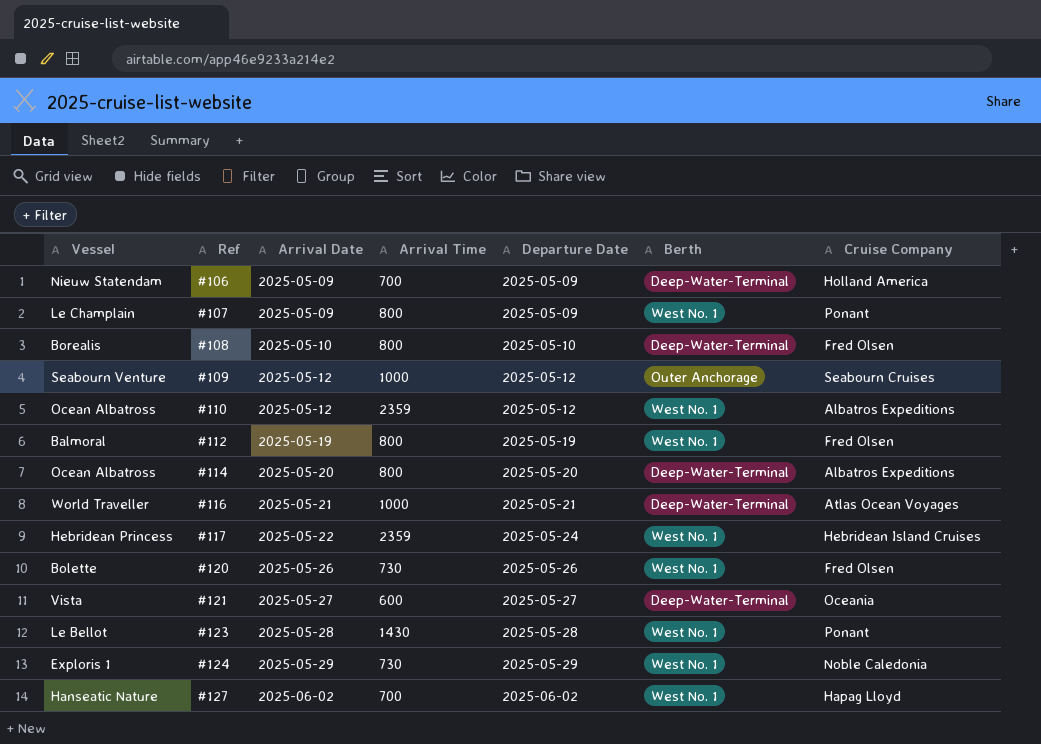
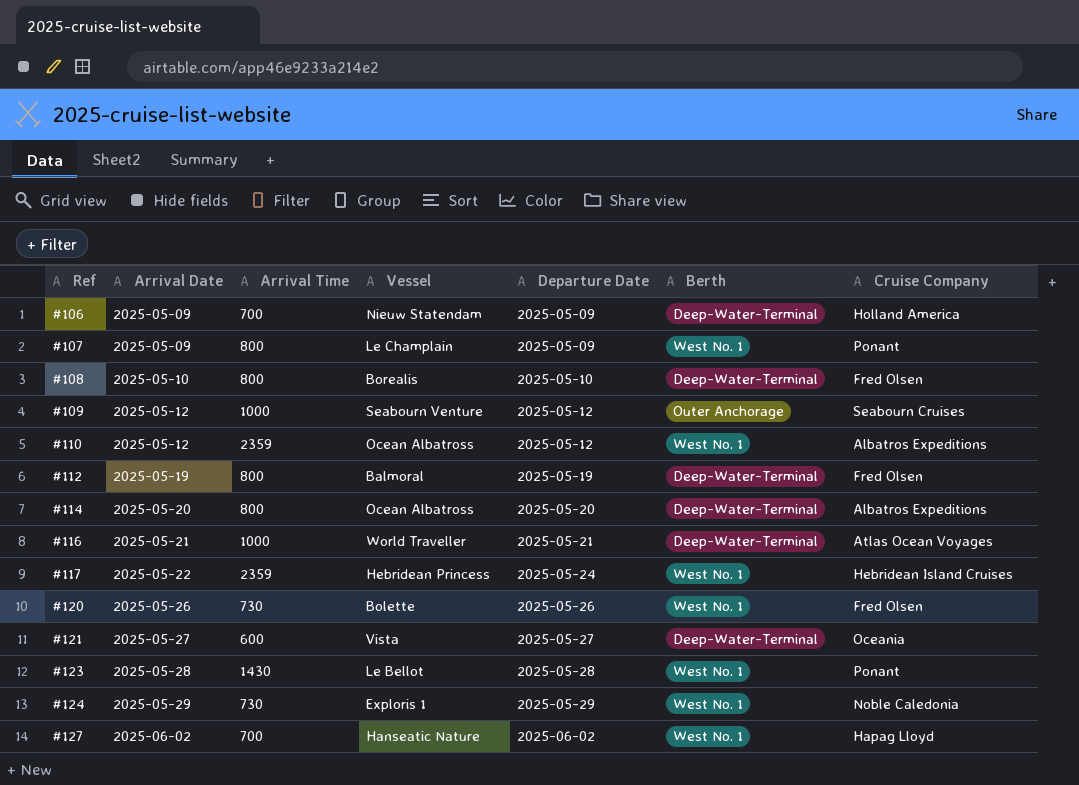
column Vessel | position: 1 -> 4
#112 | Berth: West No. 1 -> Deep-Water-Terminal

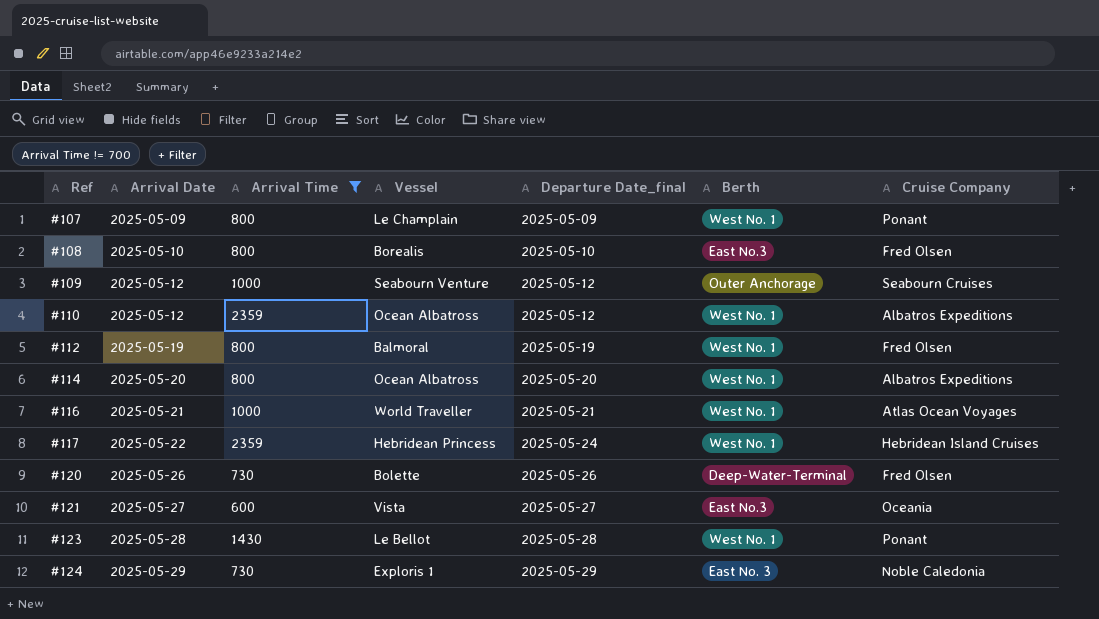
filter: none -> Arrival Time != 700
column name: Departure Date -> Departure Date_final
#108 | Berth: Deep-Water-Terminal -> East No.3
#112 | Berth: Deep-Water-Terminal -> West No. 1
#114 | Berth: Deep-Water-Terminal -> West No. 1
#116 | Berth: Deep-Water-Terminal -> West No. 1
#120 | Berth: West No. 1 -> Deep-Water-Terminal
#121 | Berth: Deep-Water-Terminal -> East No.3
#124 | Berth: West No. 1 -> East No. 3

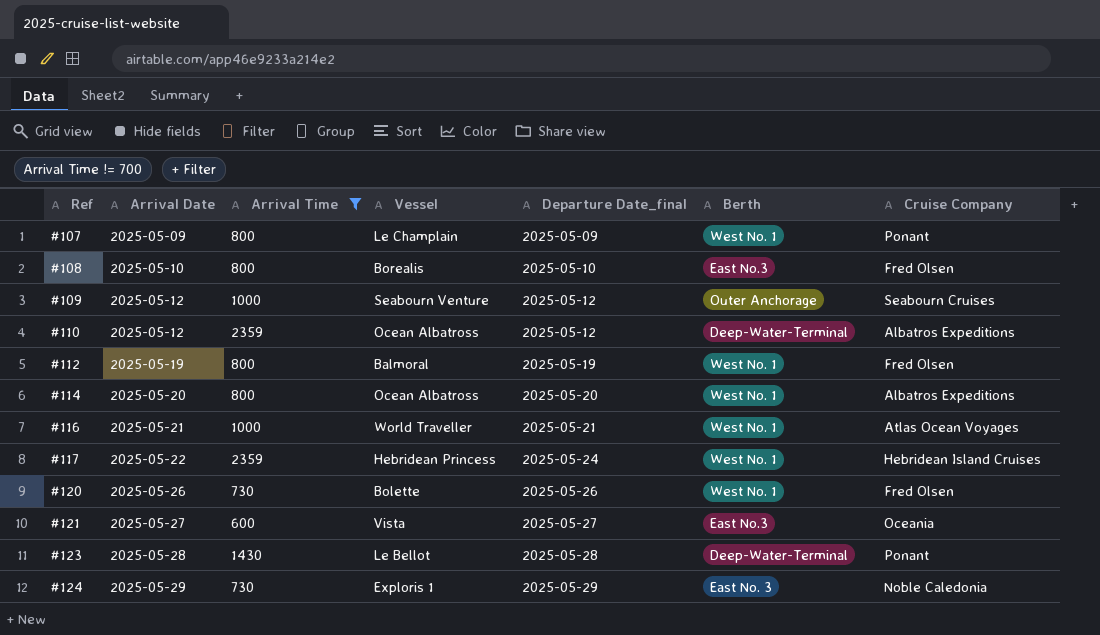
#110 | Berth: West No. 1 -> Deep-Water-Terminal
#120 | Berth: Deep-Water-Terminal -> West No. 1
#123 | Berth: West No. 1 -> Deep-Water-Terminal

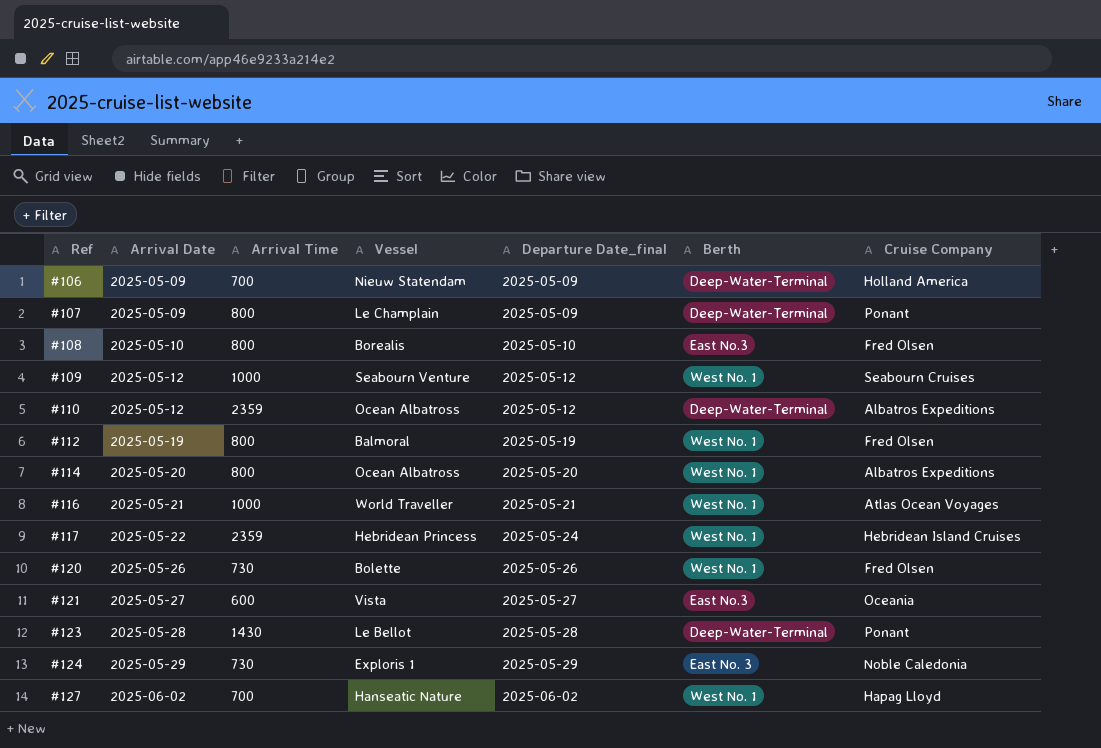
filter: Arrival Time != 700 -> none
#107 | Berth: West No. 1 -> Deep-Water-Terminal
#109 | Berth: Outer Anchorage -> West No. 1

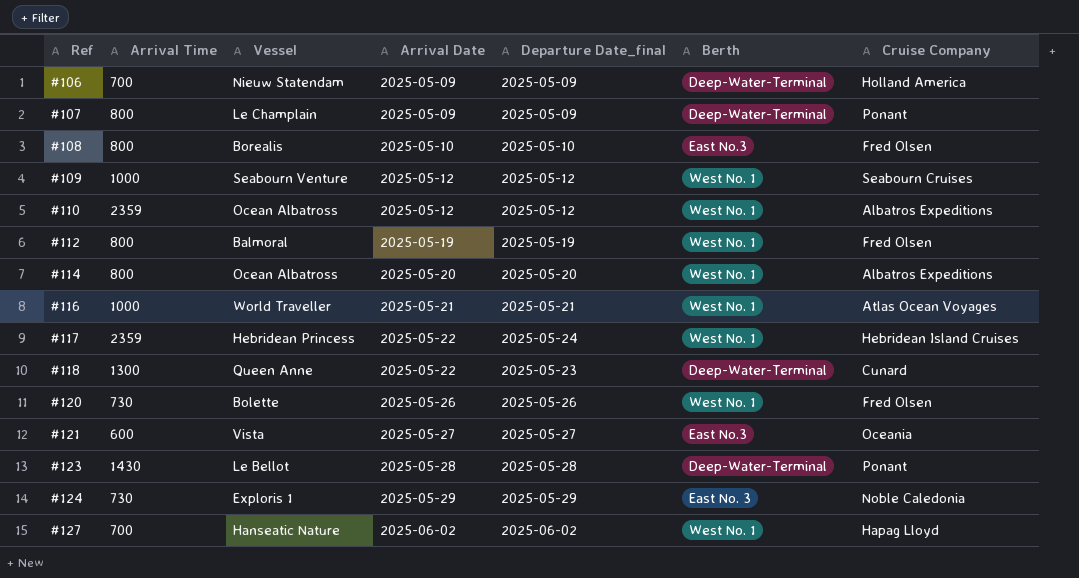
column Arrival Date | position: 2 -> 4
#110 | Berth: Deep-Water-Terminal -> West No. 1
row #118: none -> 1300 | Queen Anne | 2025-05-22 | 2025-05-23 | Deep-Water-Terminal | Cunard

